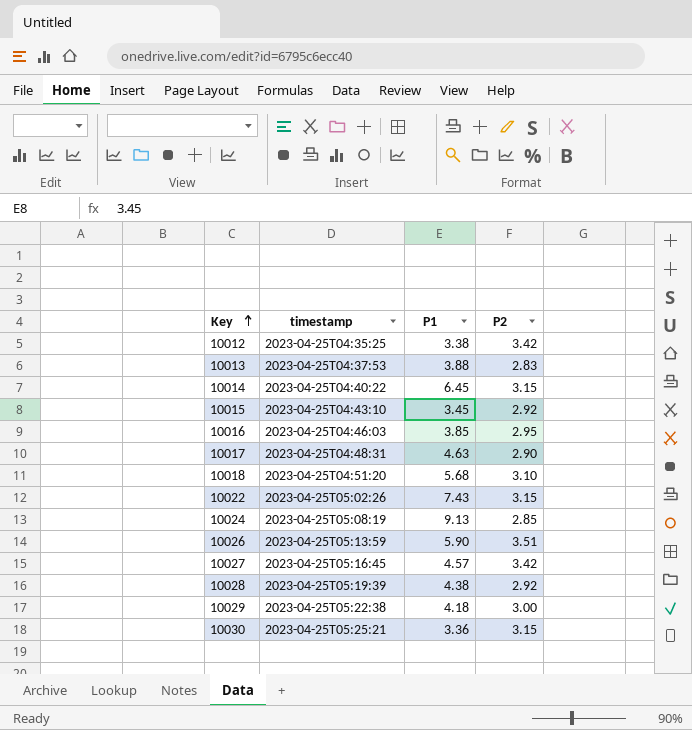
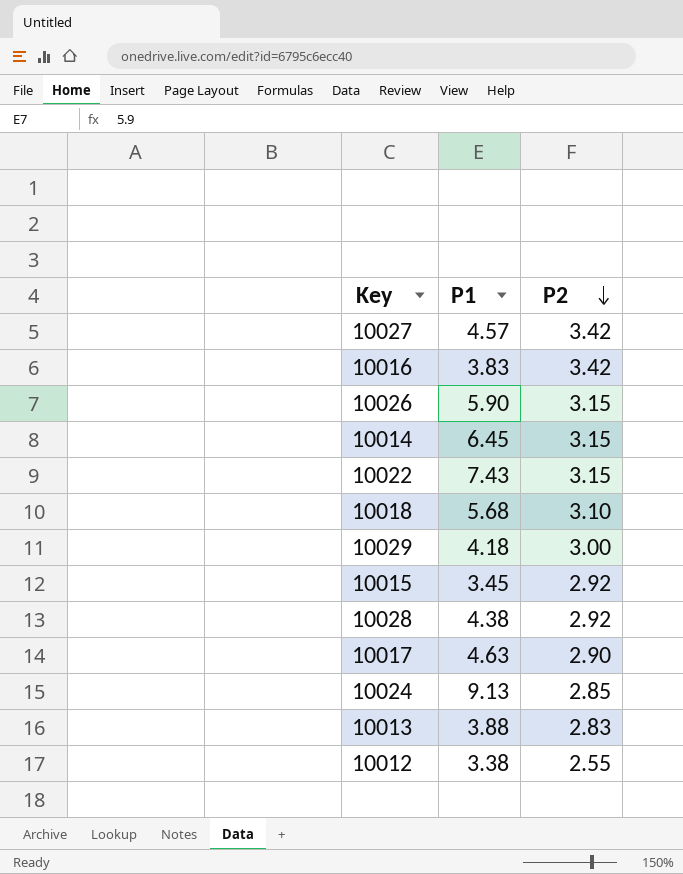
row order: Key ascending -> P2 descending
column timestamp | position: 2 -> none
row 10030: 2023-04-25T05:25:21 | 3.36 | 3.15 -> none
10016 | P1: 3.85 -> 3.83
10016 | P2: 2.95 -> 3.42
10026 | P2: 3.51 -> 3.15
10012 | P2: 3.42 -> 2.55

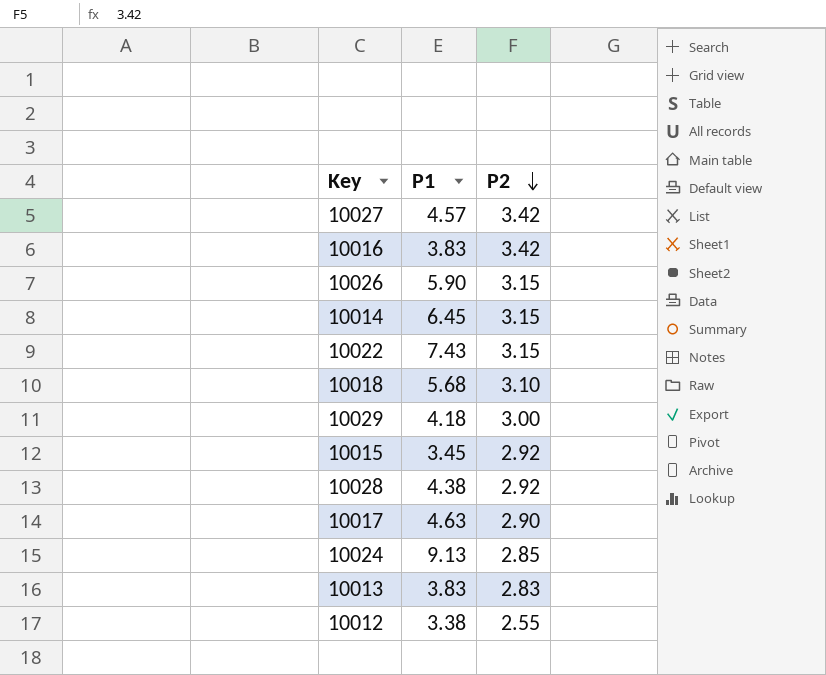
10013 | P1: 3.88 -> 3.83

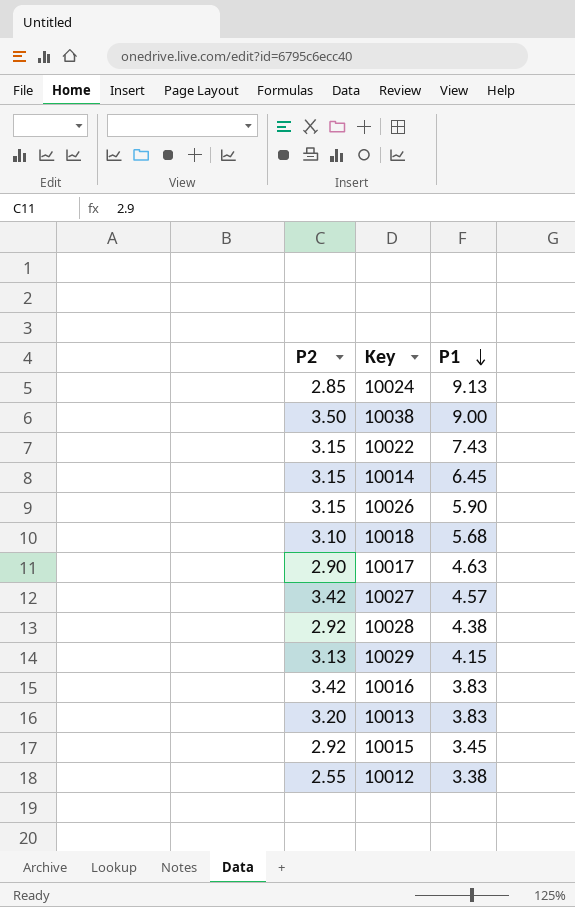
row order: P2 descending -> P1 descending
column P2 | position: 3 -> 1
row 10038: none -> 3.50 | 9.00
10029 | P2: 3.00 -> 3.13
10029 | P1: 4.18 -> 4.15
10013 | P2: 2.83 -> 3.20

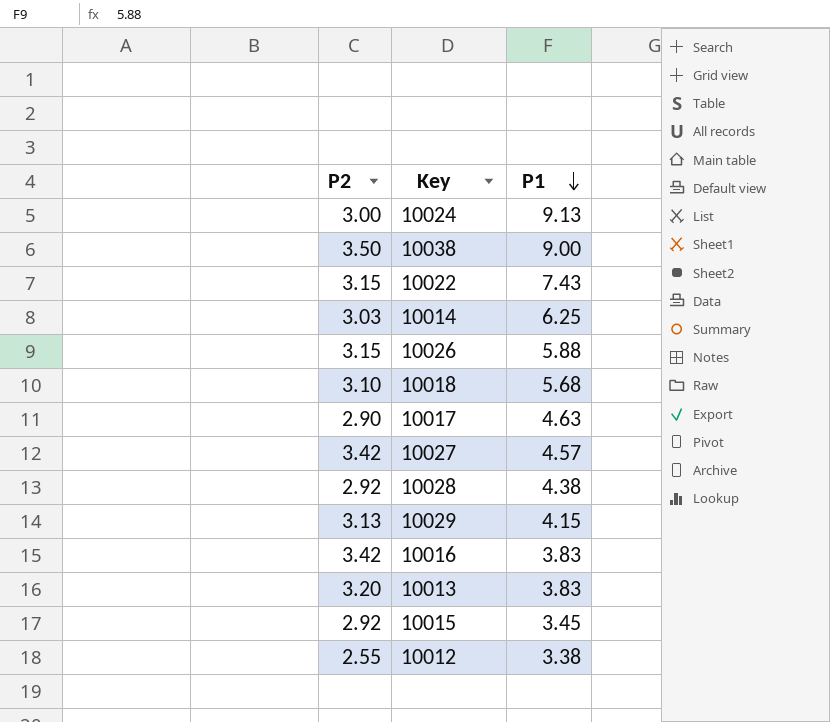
10024 | P2: 2.85 -> 3.00
10014 | P2: 3.15 -> 3.03
10014 | P1: 6.45 -> 6.25
10026 | P1: 5.90 -> 5.88

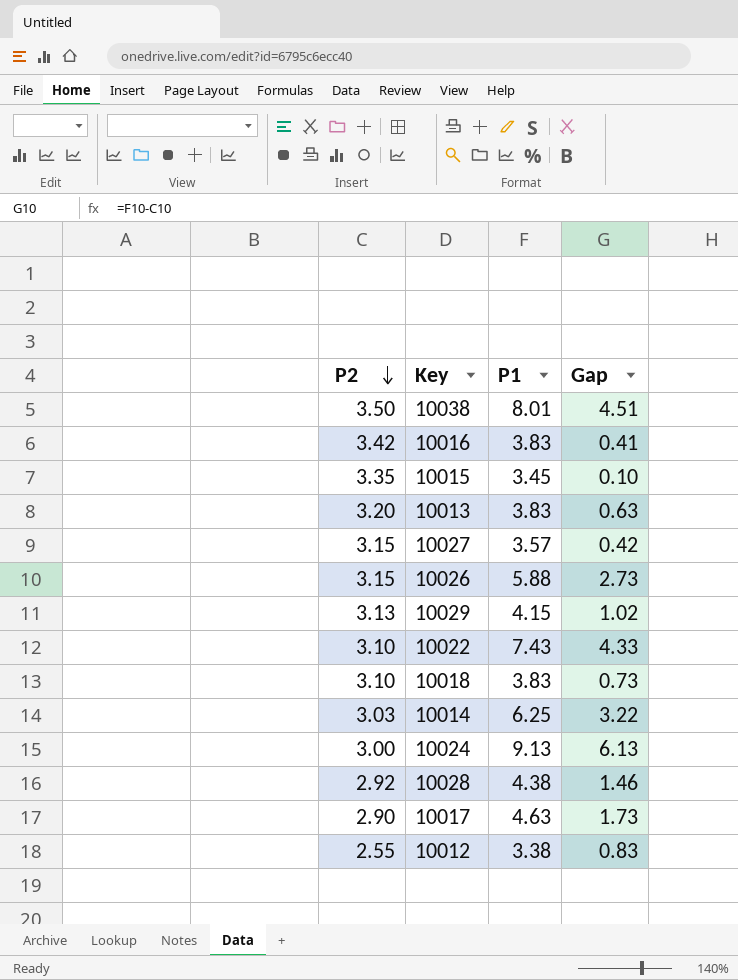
row order: P1 descending -> P2 descending
column Gap | formula: none -> [P1] - [P2]
10038 | P1: 9.00 -> 8.01
10015 | P2: 2.92 -> 3.35
10027 | P2: 3.42 -> 3.15
10027 | P1: 4.57 -> 3.57
10022 | P2: 3.15 -> 3.10
10018 | P1: 5.68 -> 3.83

